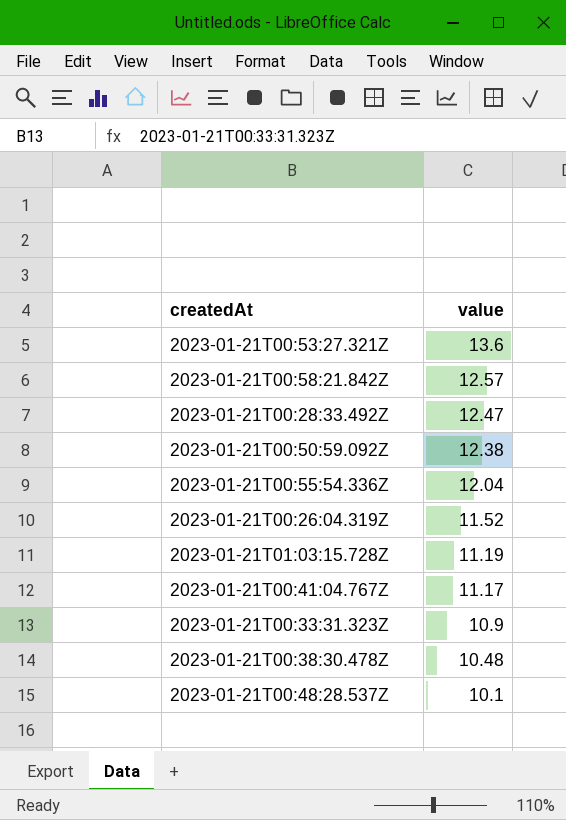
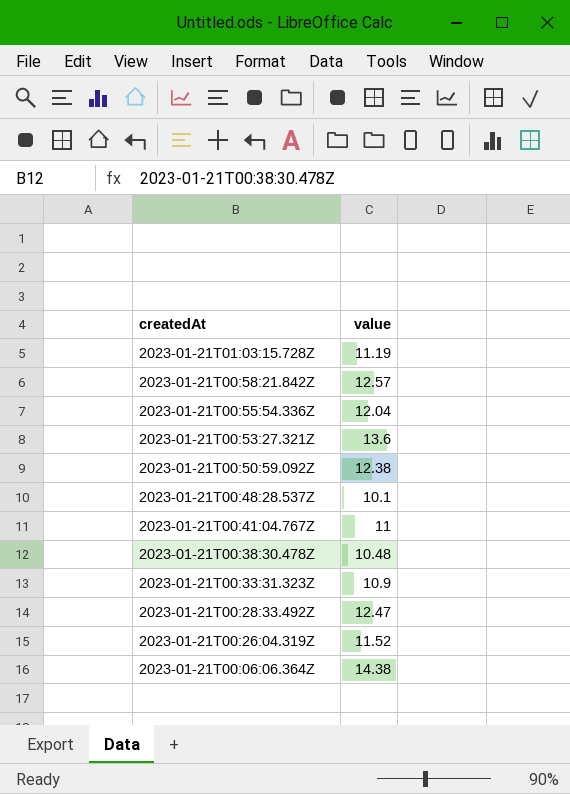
row order: value descending -> createdAt descending
2023-01-21T00:41:04.767Z | value: 11.17 -> 11
row 2023-01-21T00:06:06.364Z: none -> 14.38

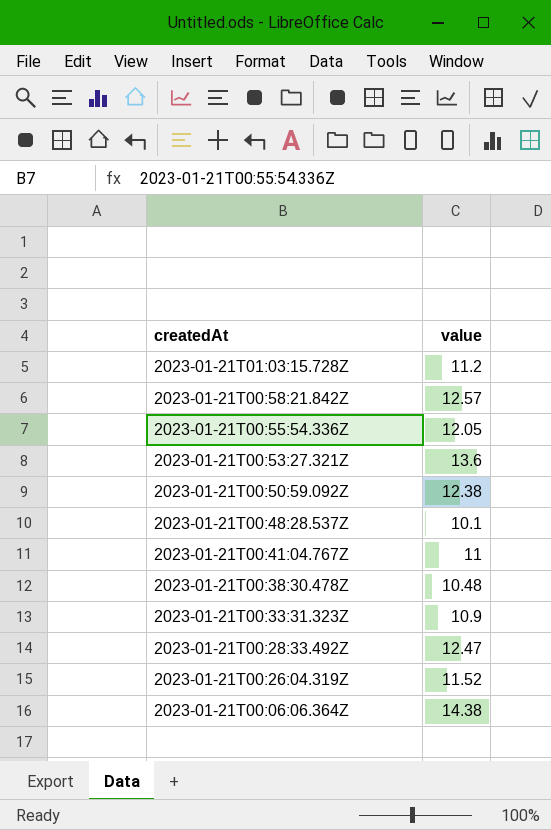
2023-01-21T01:03:15.728Z | value: 11.19 -> 11.2
2023-01-21T00:55:54.336Z | value: 12.04 -> 12.05

